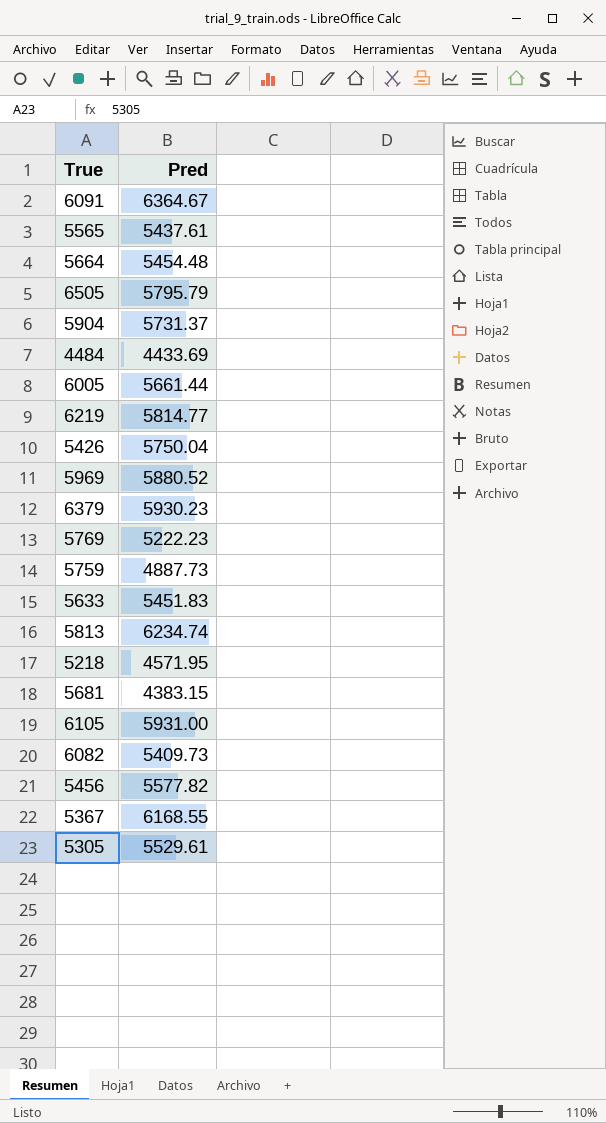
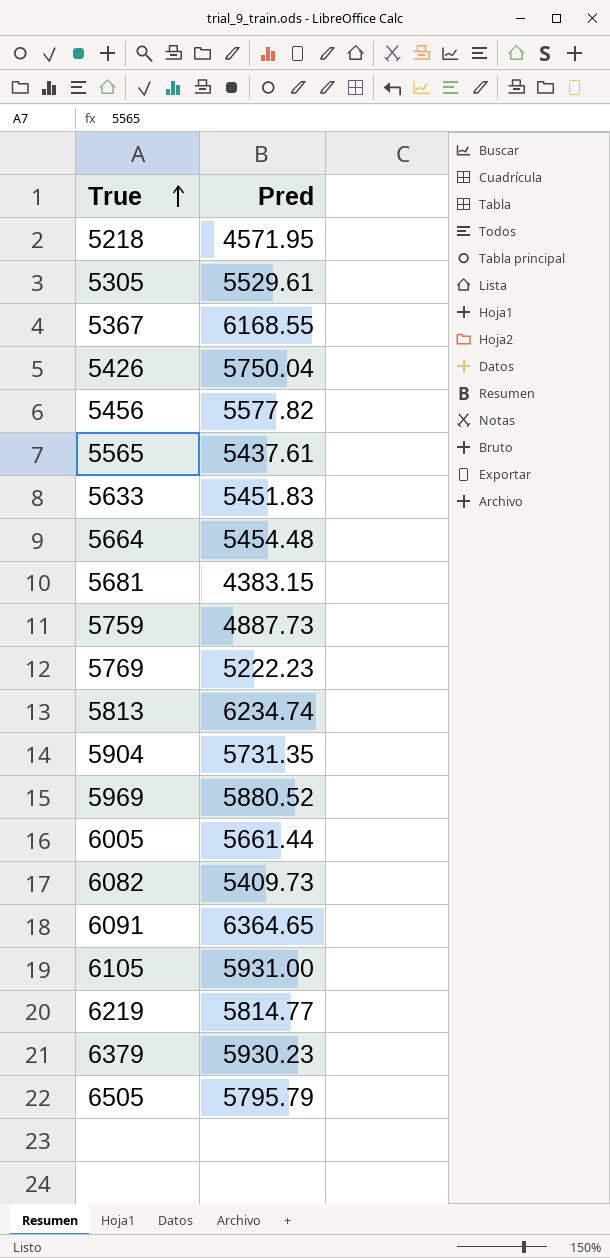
row order: none -> True ascending
row 4484: 4433.69 -> none
5904 | Pred: 5731.37 -> 5731.35
6091 | Pred: 6364.67 -> 6364.65

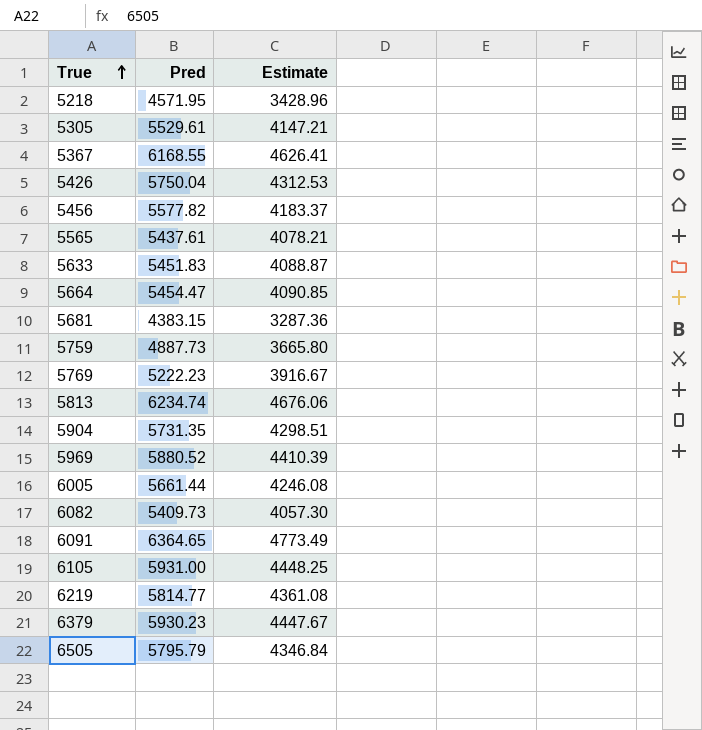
column Estimate | formula: none -> [Pred] * 0.75
5664 | Pred: 5454.48 -> 5454.47

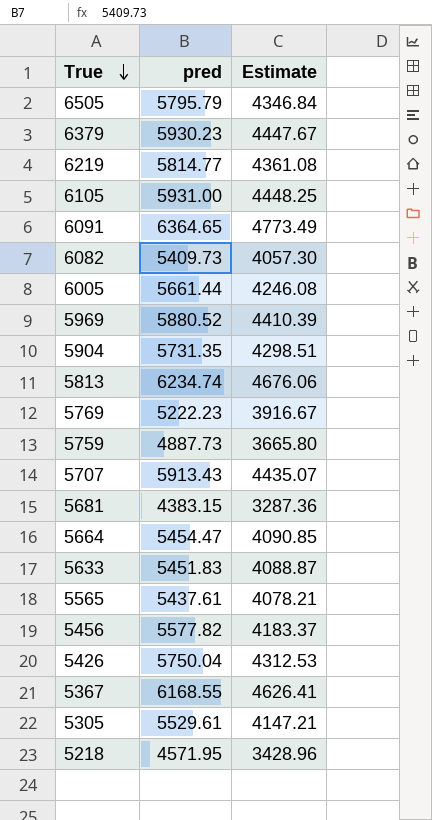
row order: True ascending -> True descending
column name: Pred -> pred
row 5707: none -> 5913.43 | 4435.07

